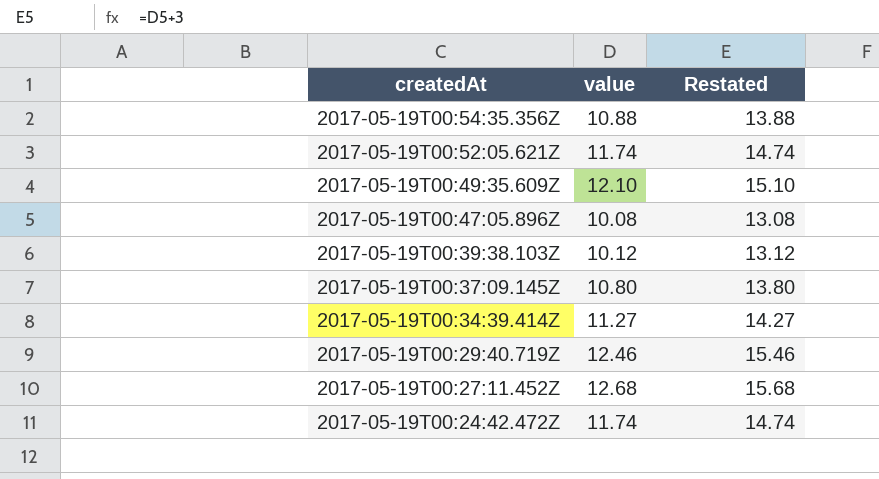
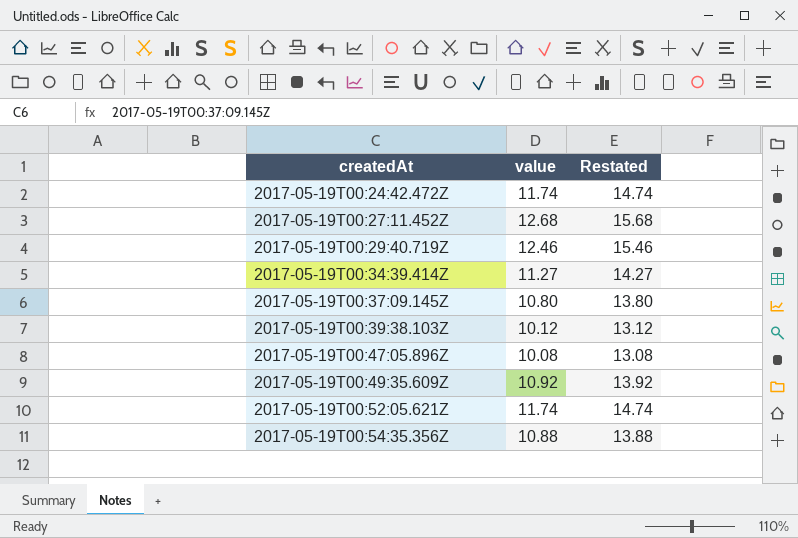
row order: createdAt descending -> createdAt ascending
2017-05-19T00:49:35.609Z | value: 12.10 -> 10.92
2017-05-19T00:49:35.609Z | Restated: 15.10 -> 13.92

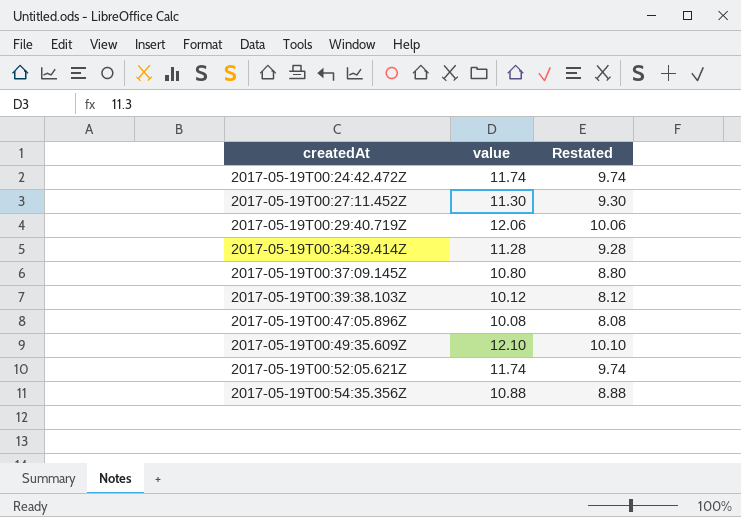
column Restated | formula: [value] + 3 -> [value] - 2
2017-05-19T00:27:11.452Z | value: 12.68 -> 11.30
2017-05-19T00:29:40.719Z | value: 12.46 -> 12.06
2017-05-19T00:34:39.414Z | value: 11.27 -> 11.28
2017-05-19T00:49:35.609Z | value: 10.92 -> 12.10

